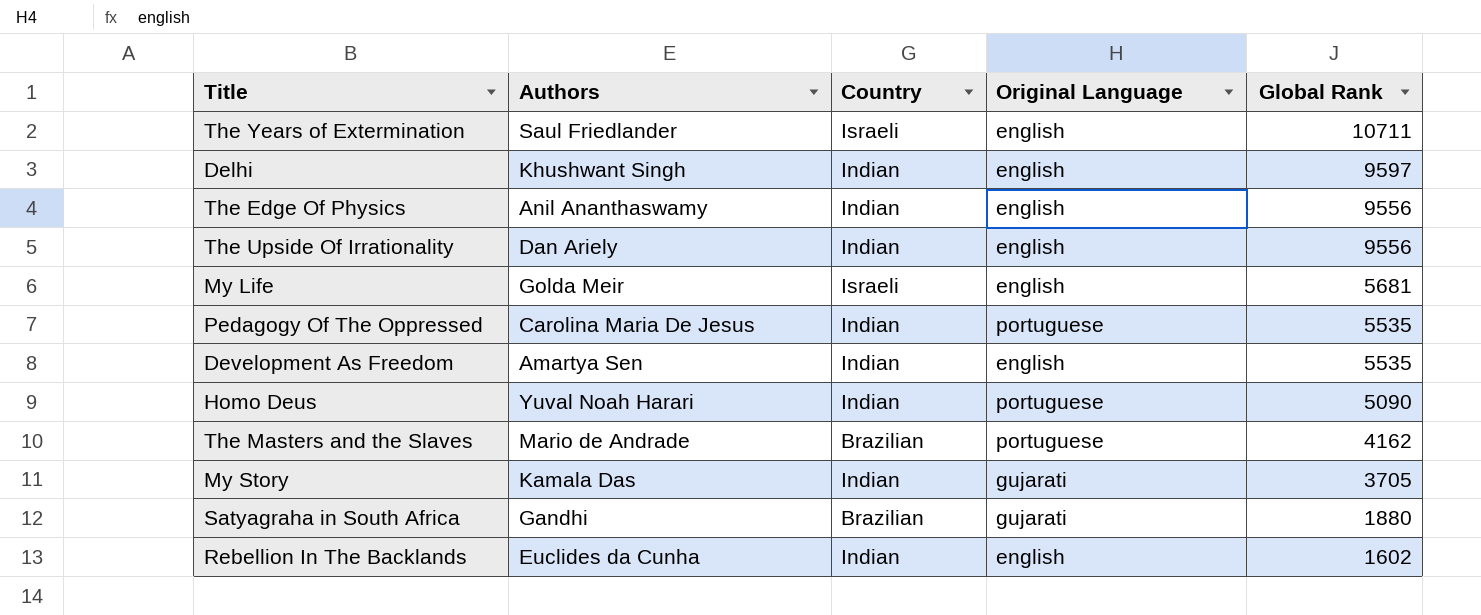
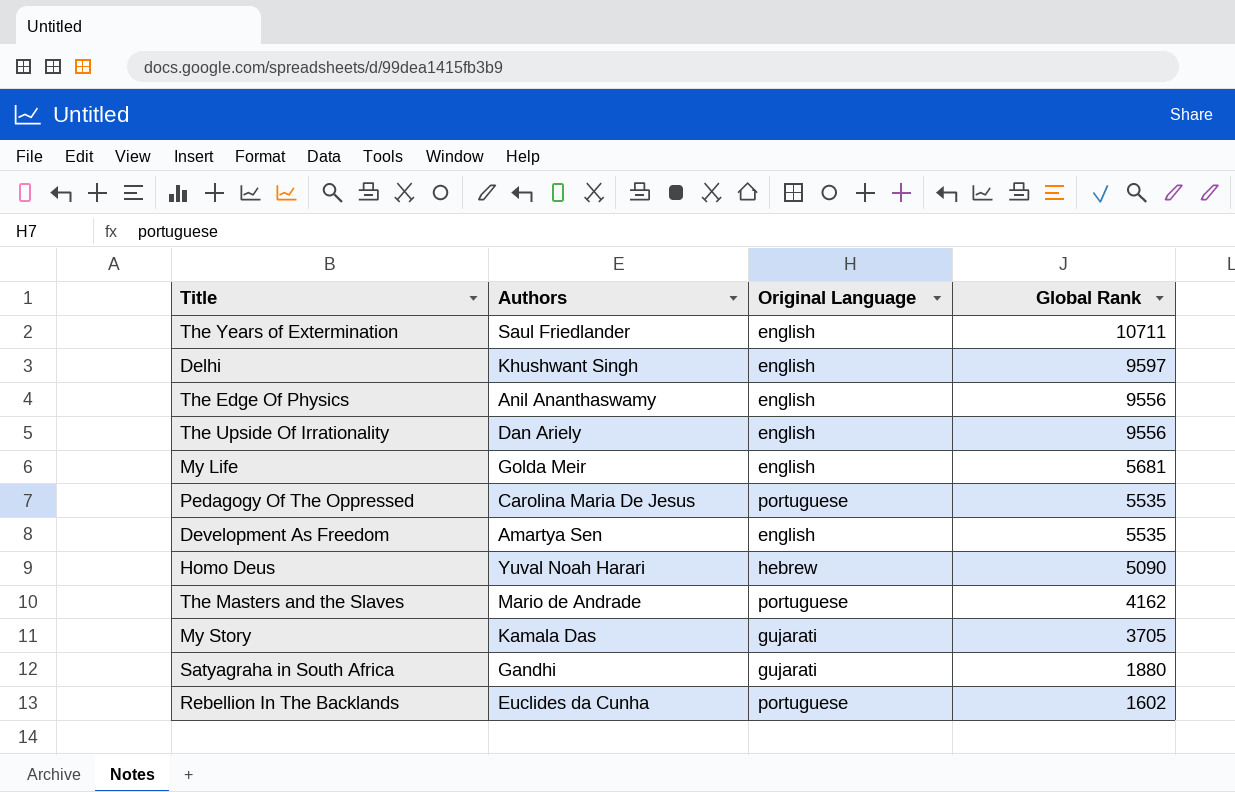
column Country | position: 3 -> none
Homo Deus | Original Language: portuguese -> hebrew
Rebellion In The Backlands | Original Language: english -> portuguese

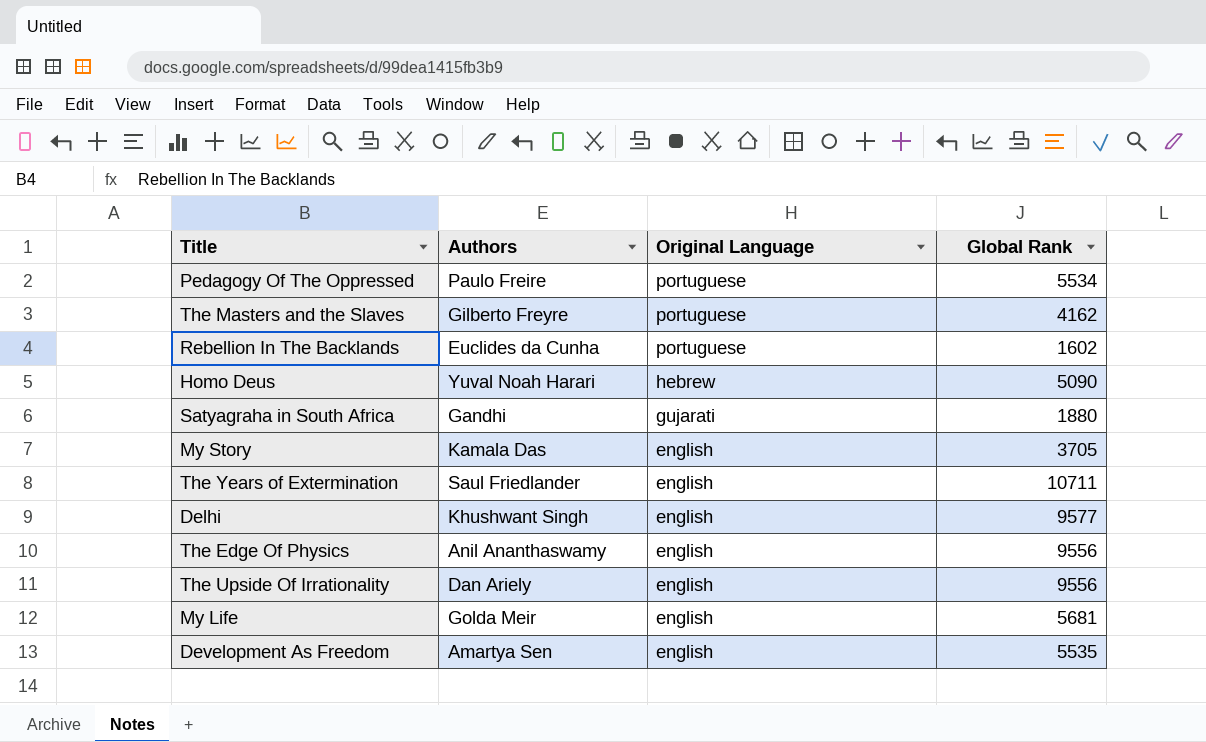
row order: Global Rank descending -> Original Language descending
Pedagogy Of The Oppressed | Authors: Carolina Maria De Jesus -> Paulo Freire
Pedagogy Of The Oppressed | Global Rank: 5535 -> 5534
The Masters and the Slaves | Authors: Mario de Andrade -> Gilberto Freyre
My Story | Original Language: gujarati -> english
Delhi | Global Rank: 9597 -> 9577

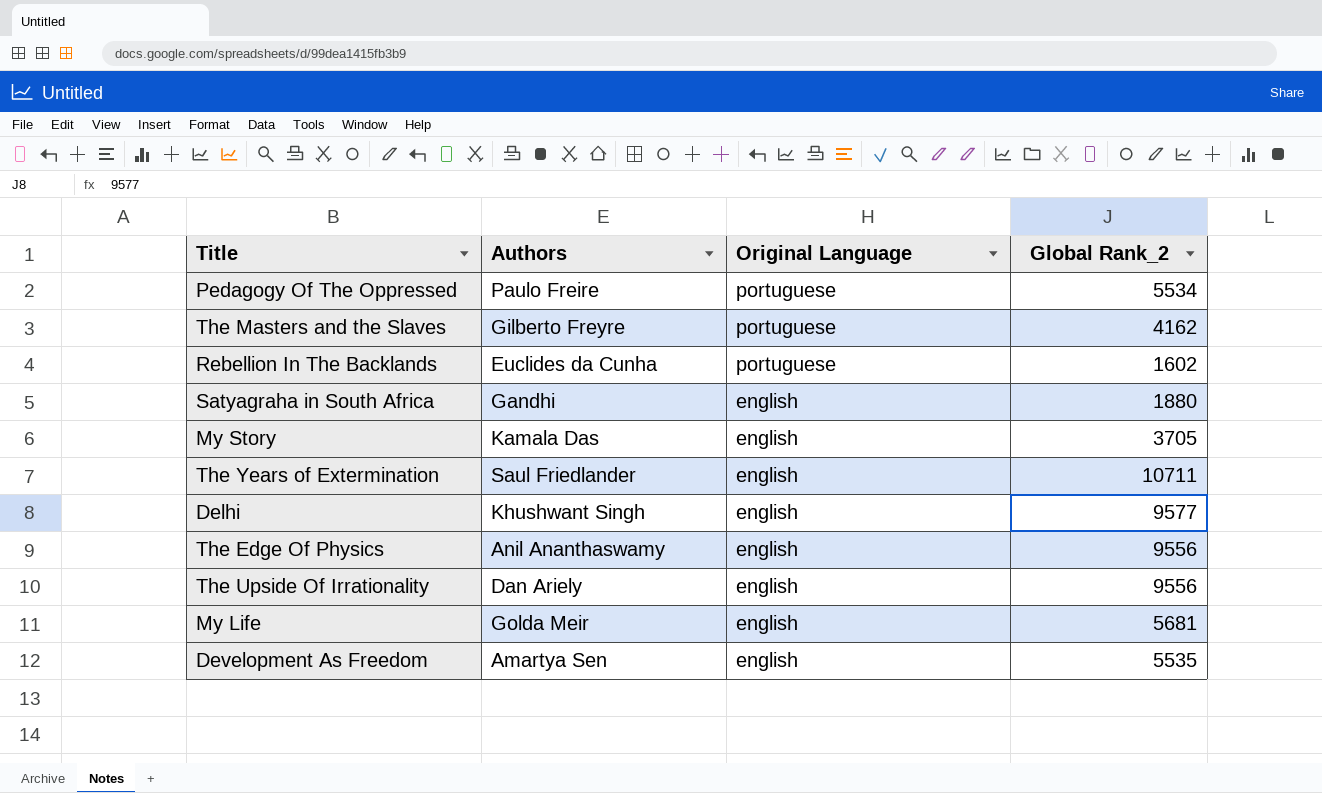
column name: Global Rank -> Global Rank_2
row Homo Deus: Yuval Noah Harari | hebrew | 5090 -> none
Satyagraha in South Africa | Original Language: gujarati -> english

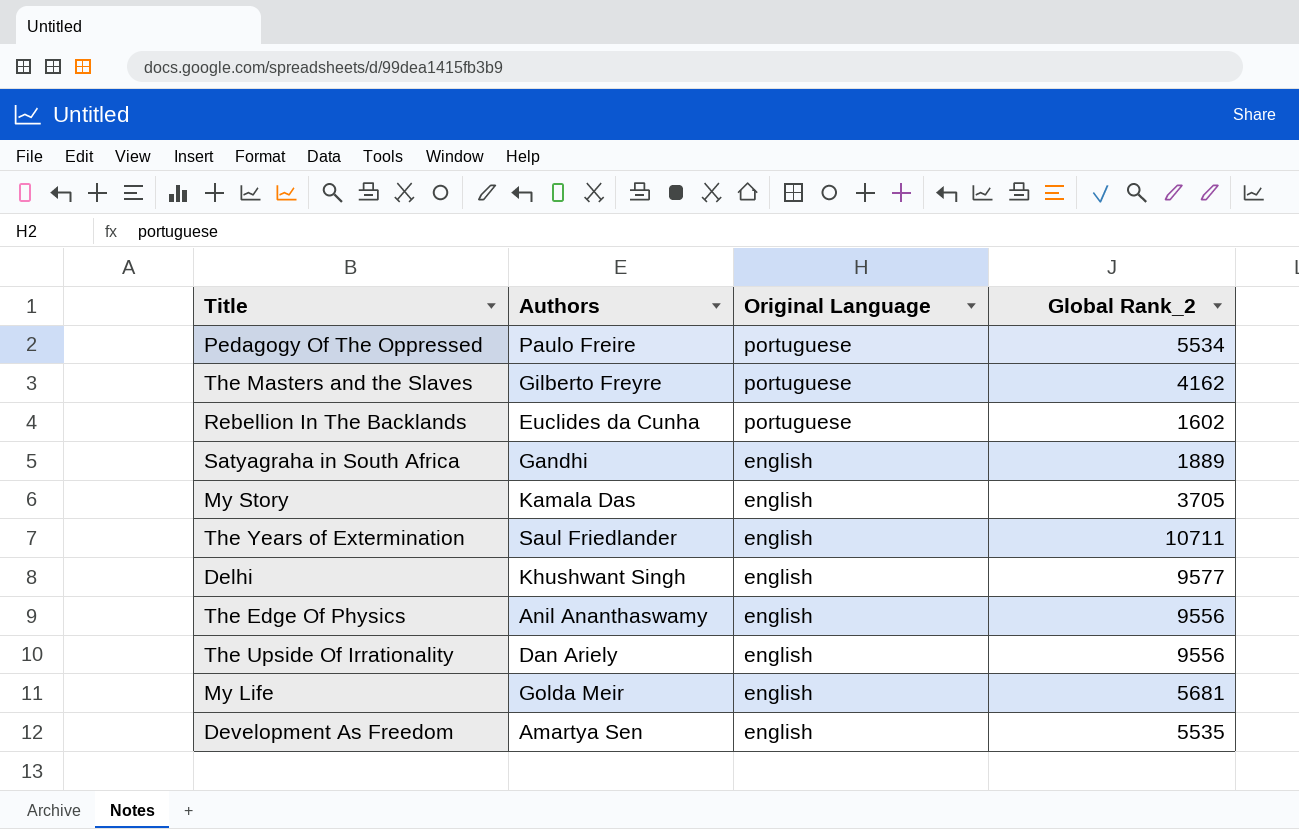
Satyagraha in South Africa | Global Rank_2: 1880 -> 1889

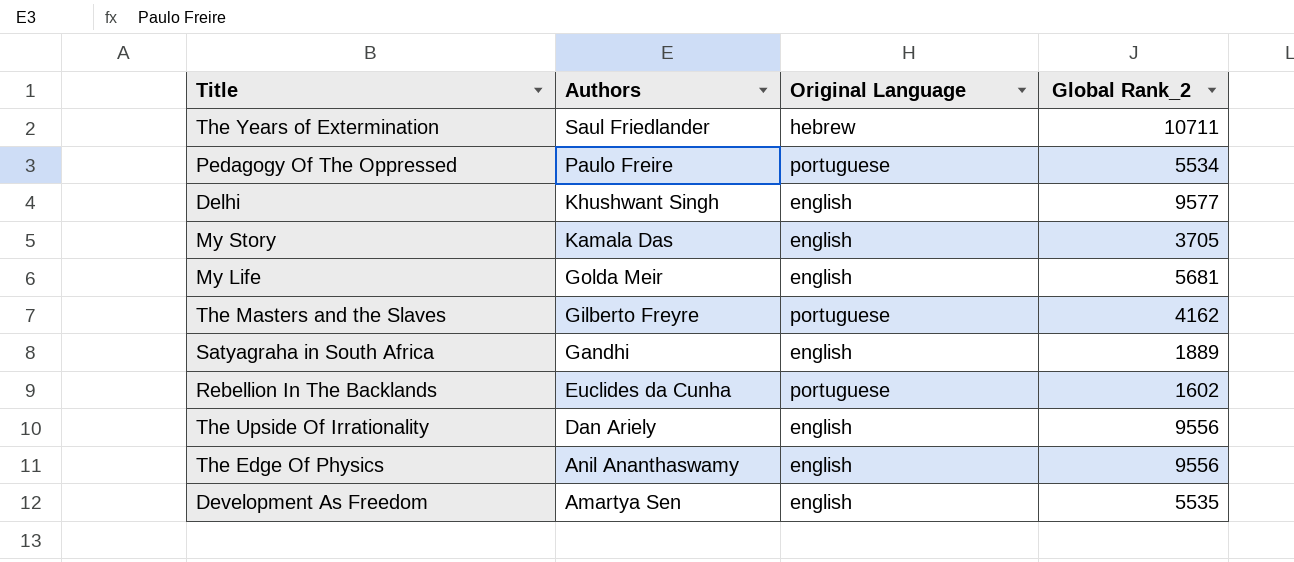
row order: Original Language descending -> Authors descending
The Years of Extermination | Original Language: english -> hebrew

